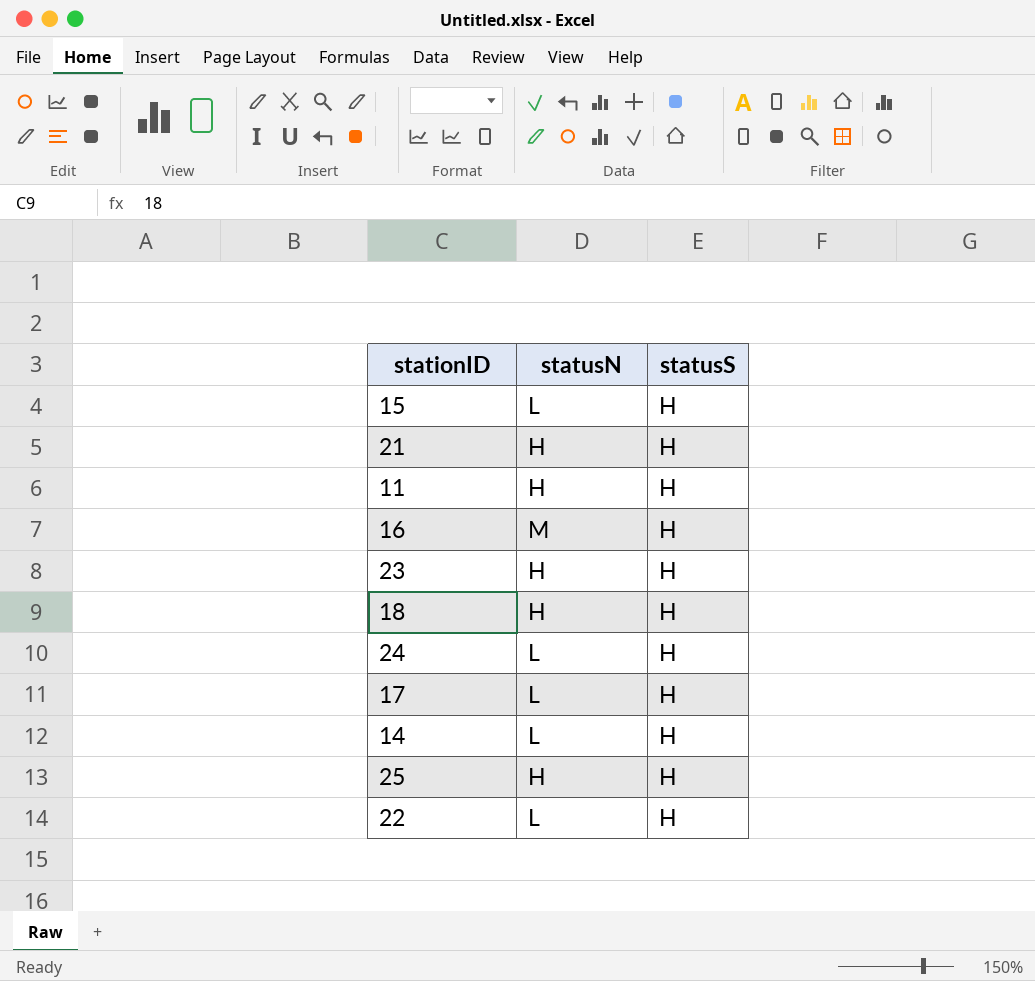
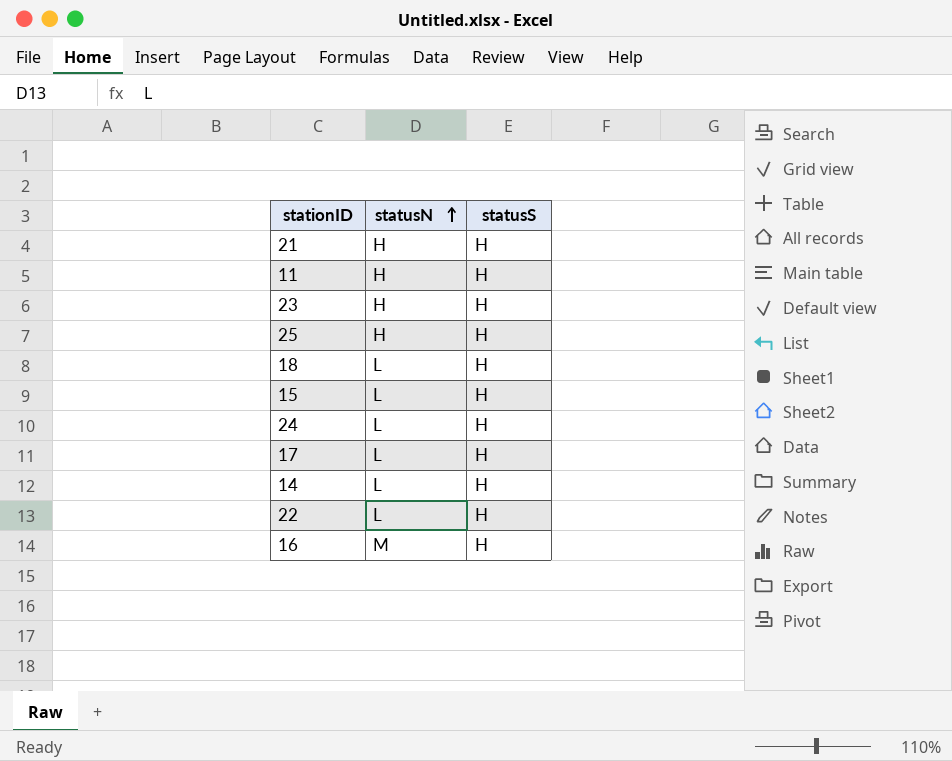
row order: none -> statusN ascending
18 | statusN: H -> L

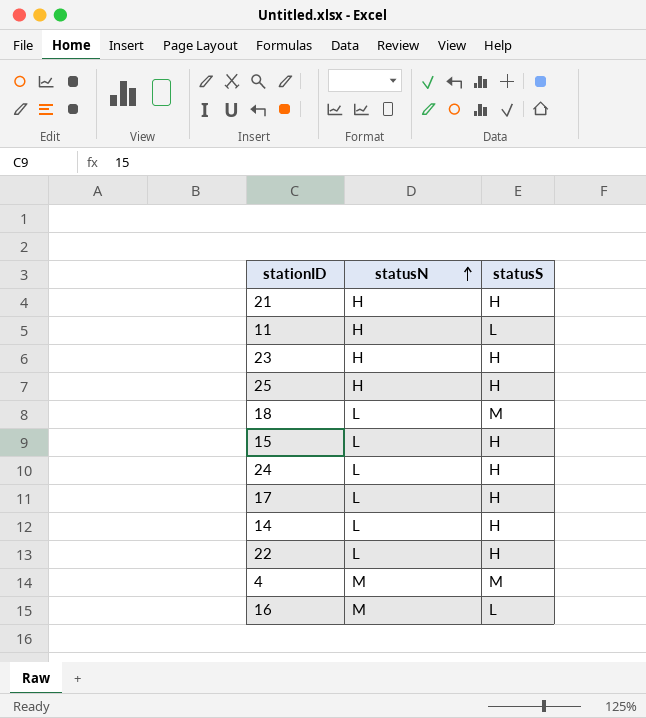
11 | statusS: H -> L
18 | statusS: H -> M
row 4: none -> M | M
16 | statusS: H -> L

